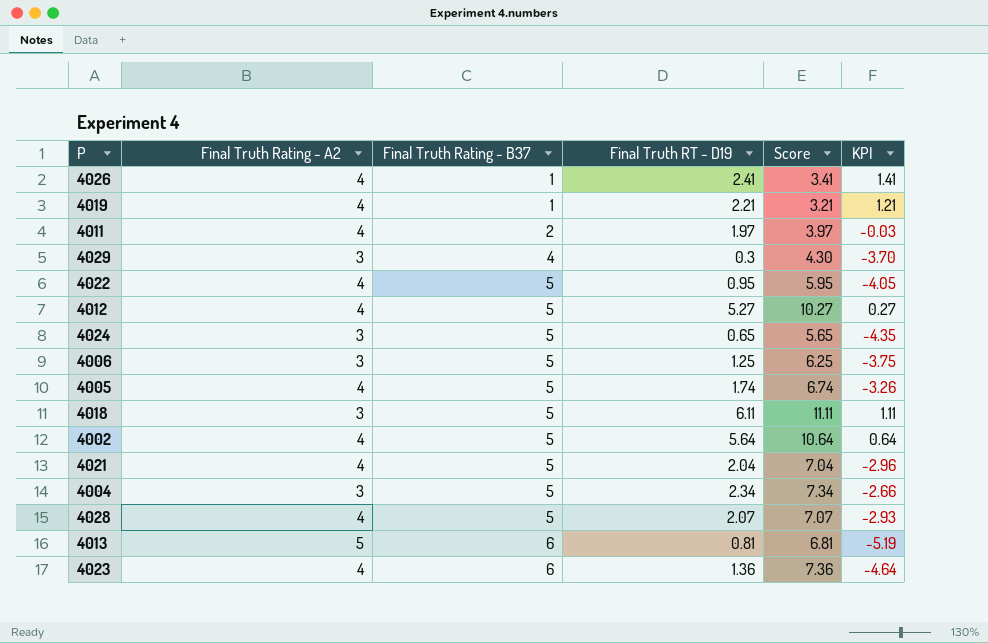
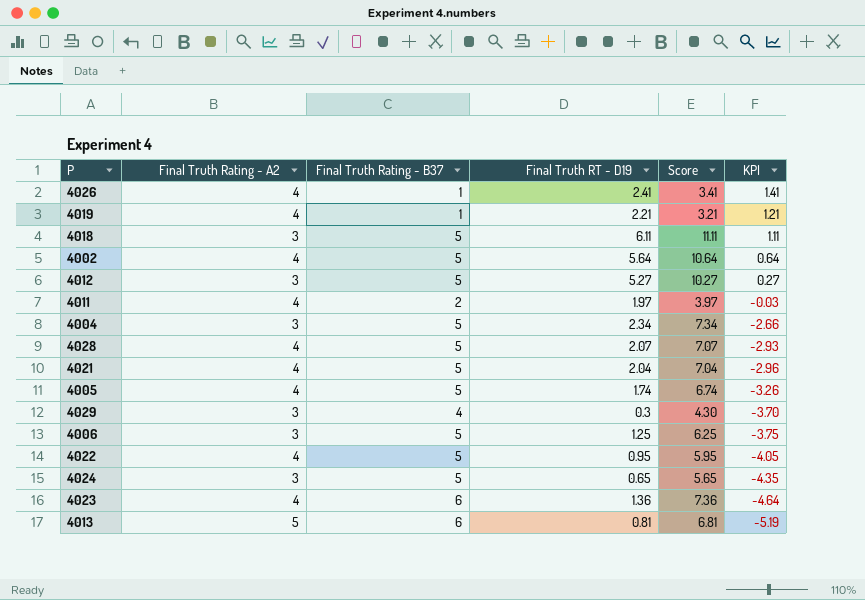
row order: Final Truth Rating - B37 ascending -> KPI descending
4012 | Final Truth Rating - A2: 4 -> 3

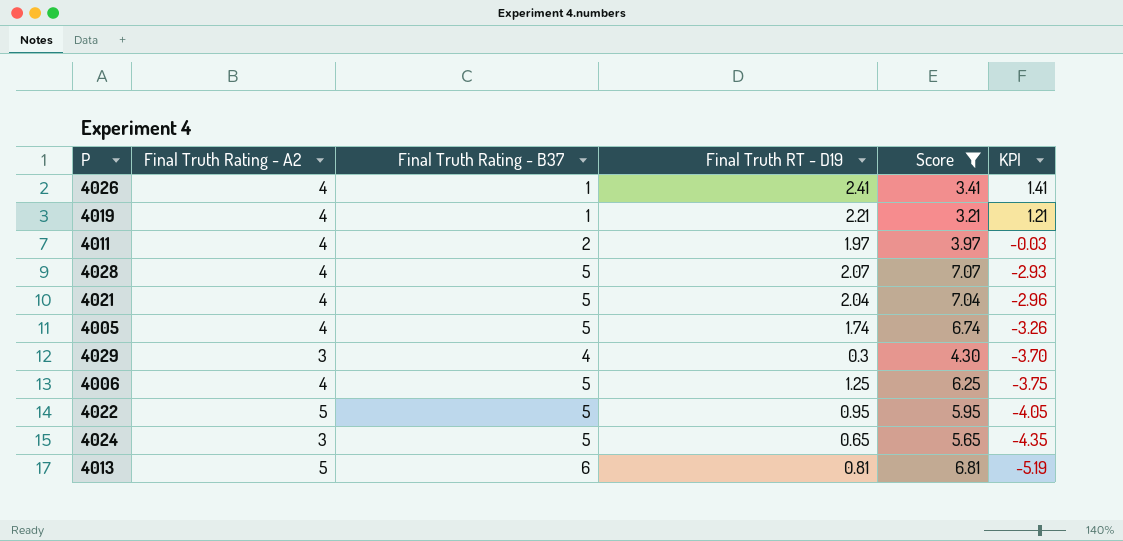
filter: none -> Score <= 7.07
4006 | Final Truth Rating - A2: 3 -> 4
4022 | Final Truth Rating - A2: 4 -> 5

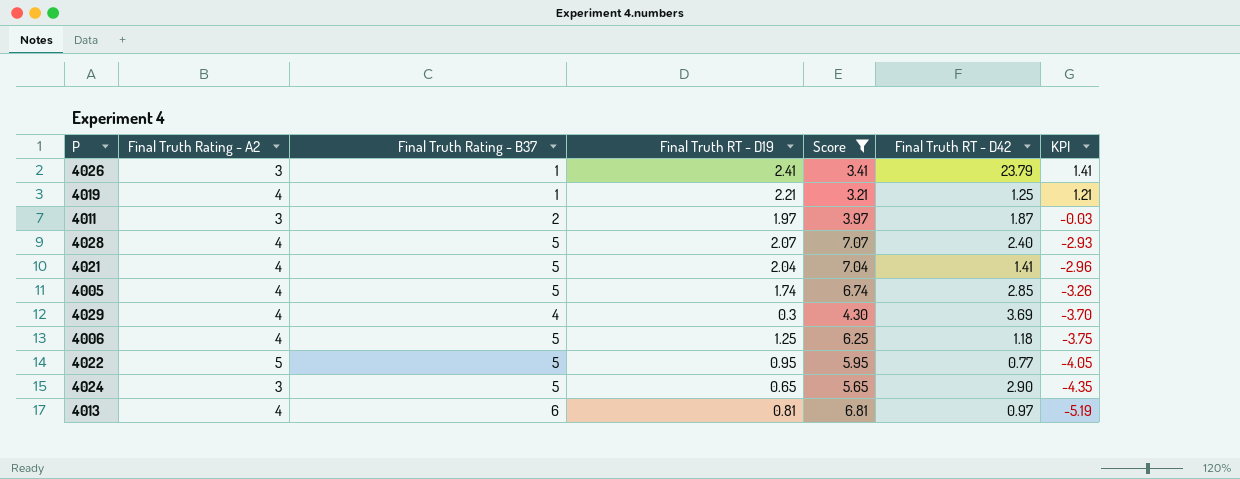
column Final Truth RT - D42 | position: none -> 6
4026 | Final Truth Rating - A2: 4 -> 3
4011 | Final Truth Rating - A2: 4 -> 3
4029 | Final Truth Rating - A2: 3 -> 4
4013 | Final Truth Rating - A2: 5 -> 4

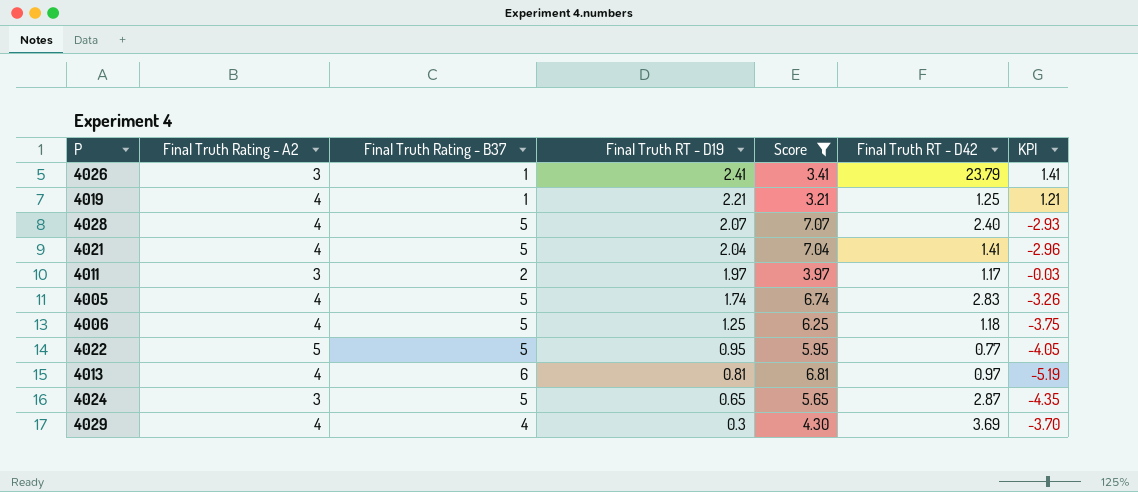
row order: KPI descending -> Final Truth RT - D19 descending
4011 | Final Truth RT - D42: 1.87 -> 1.17
4005 | Final Truth RT - D42: 2.85 -> 2.83
4024 | Final Truth RT - D42: 2.90 -> 2.87

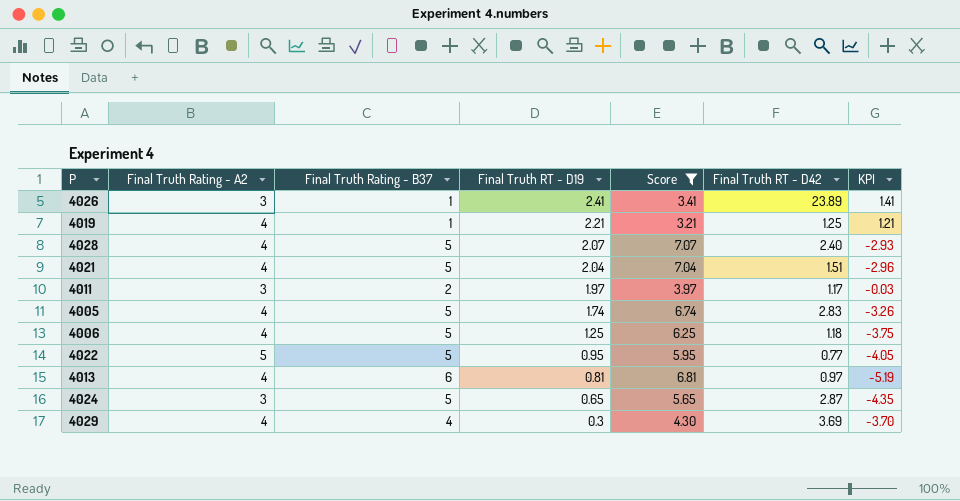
4026 | Final Truth RT - D42: 23.79 -> 23.89
4021 | Final Truth RT - D42: 1.41 -> 1.51

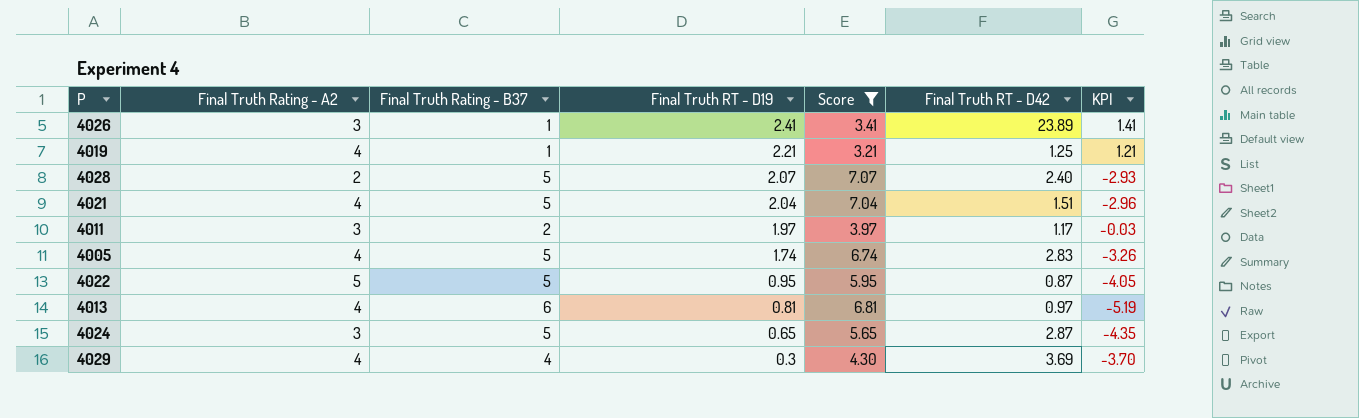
row 4006: 4 | 5 | 1.25 | 6.25 | 1.18 | -3.75 -> none
4028 | Final Truth Rating - A2: 4 -> 2
4022 | Final Truth RT - D42: 0.77 -> 0.87

